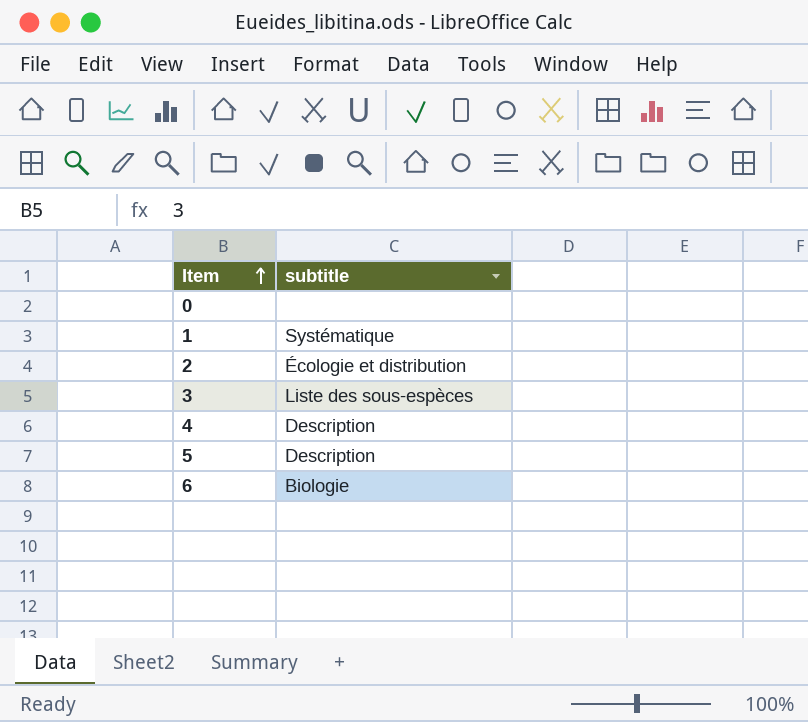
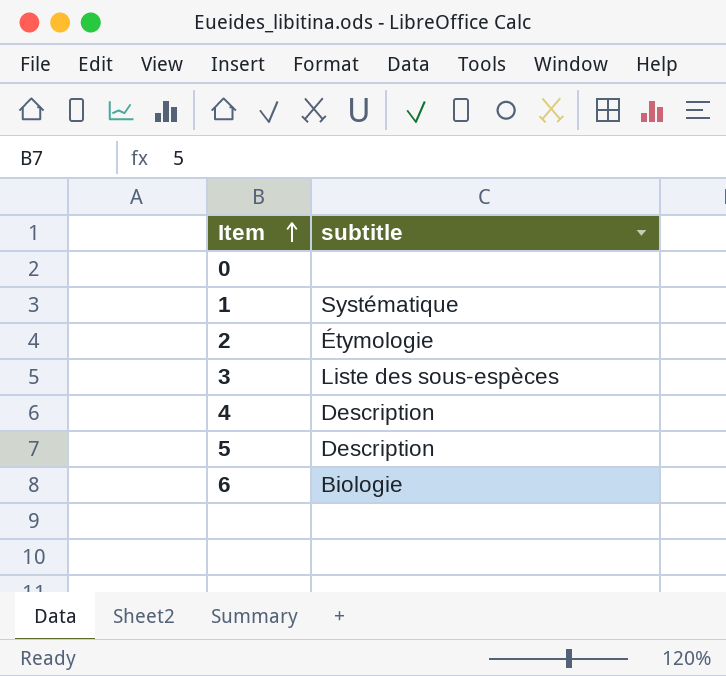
2 | subtitle: Écologie et distribution -> Étymologie

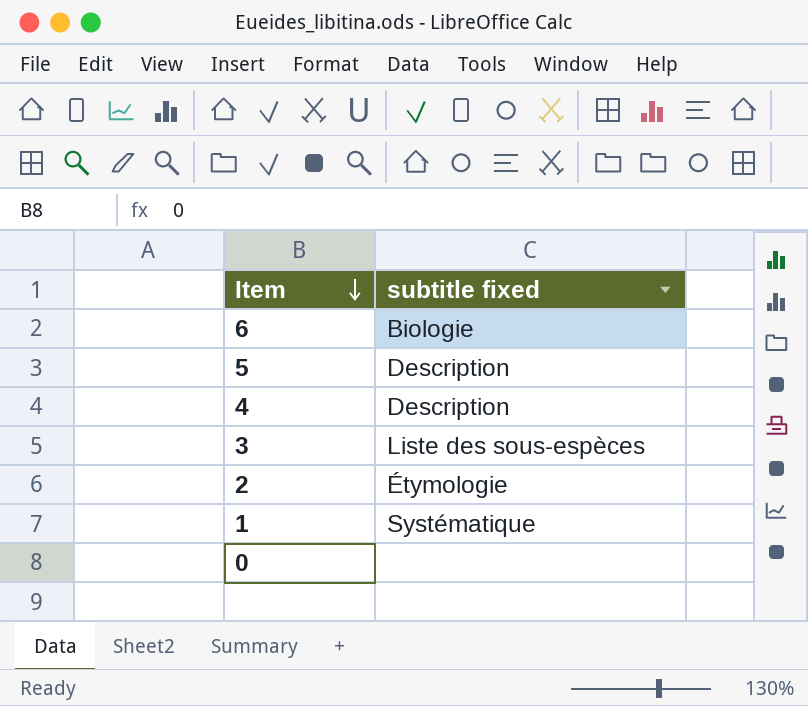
row order: Item ascending -> Item descending
column name: subtitle -> subtitle fixed

